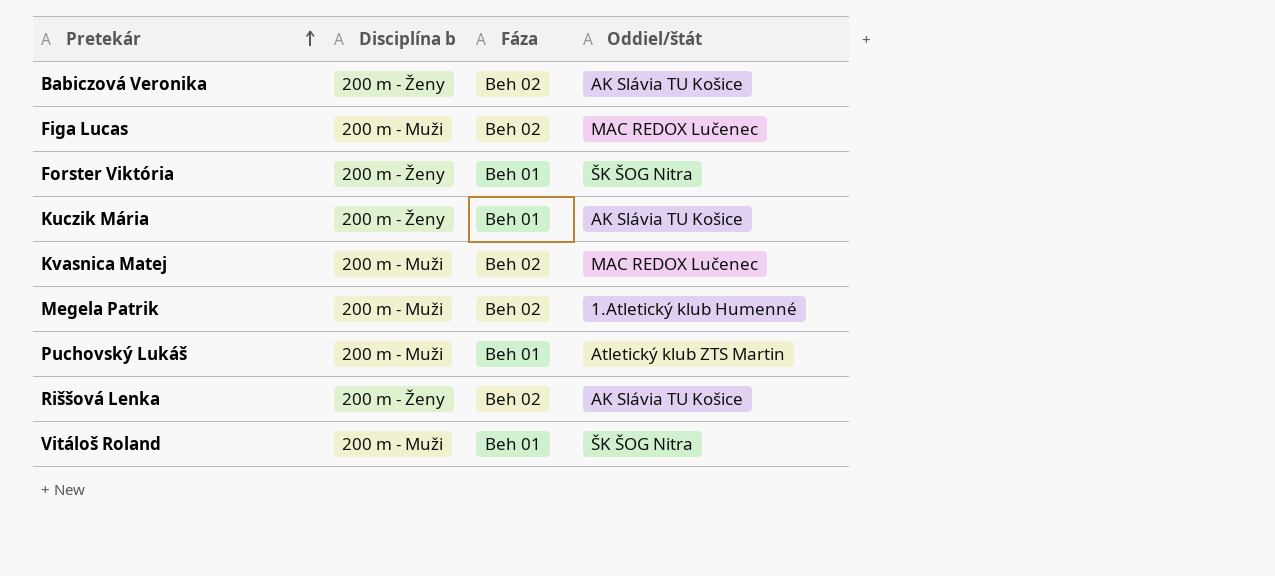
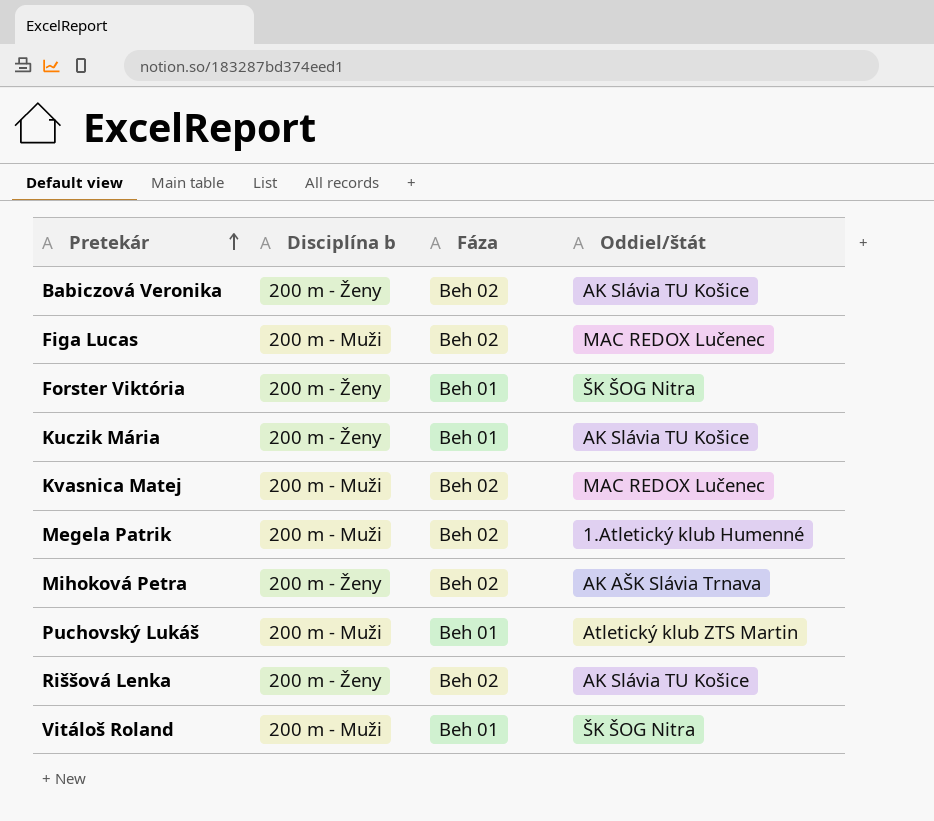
row Mihoková Petra: none -> 200 m - Ženy | Beh 02 | AK AŠK Slávia Trnava

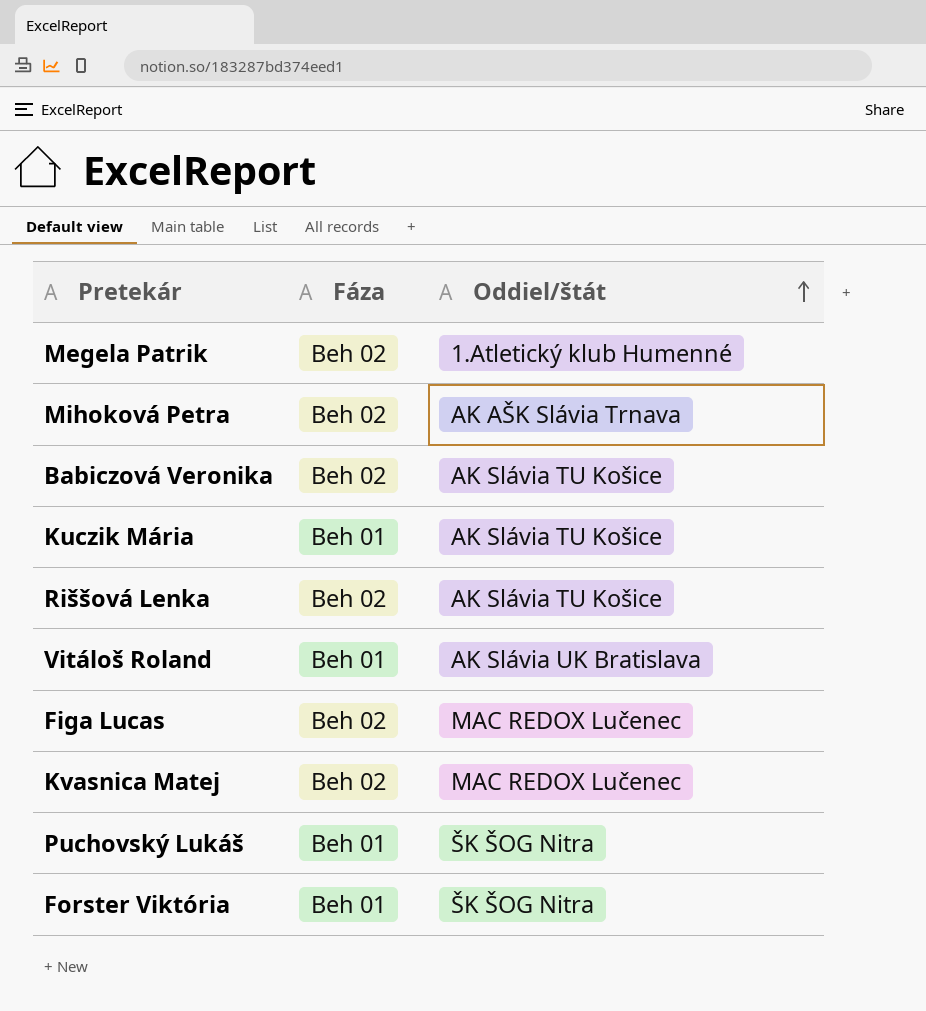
row order: Pretekár ascending -> Oddiel/štát ascending
column Disciplína b | position: 2 -> none
Vitáloš Roland | Oddiel/štát: ŠK ŠOG Nitra -> AK Slávia UK Bratislava
Puchovský Lukáš | Oddiel/štát: Atletický klub ZTS Martin -> ŠK ŠOG Nitra

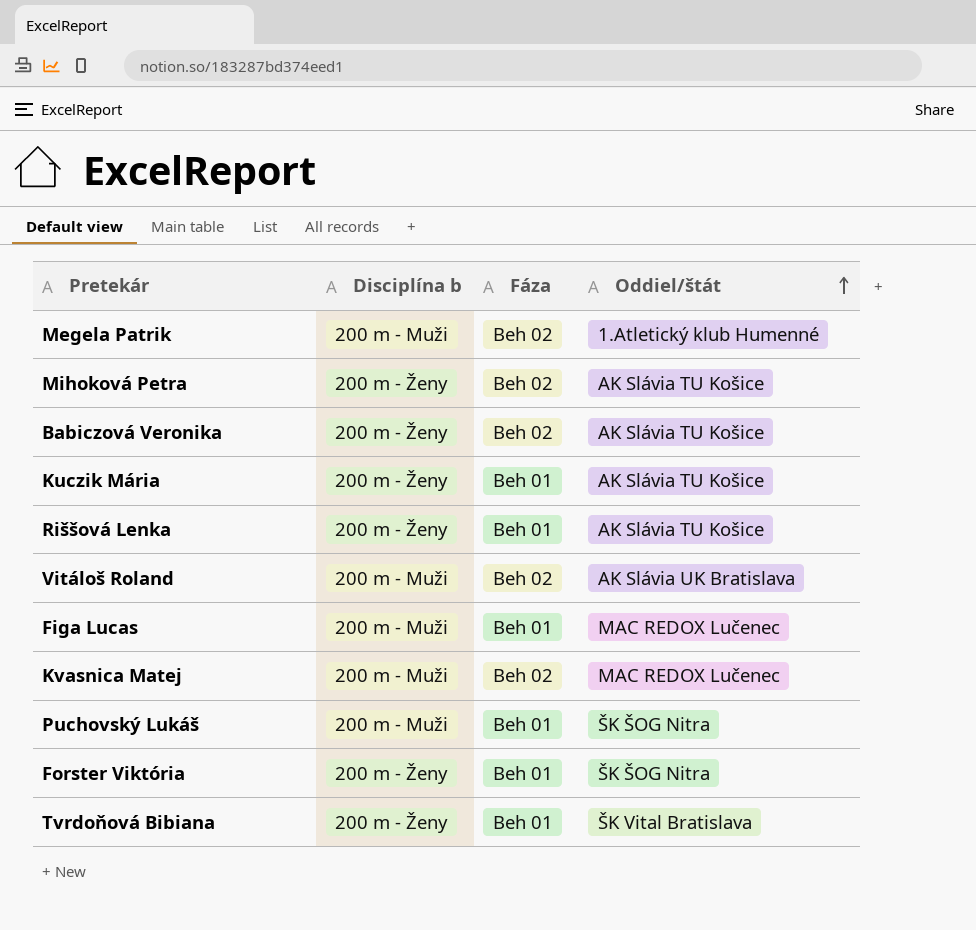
column Disciplína b | position: none -> 2
Mihoková Petra | Oddiel/štát: AK AŠK Slávia Trnava -> AK Slávia TU Košice
Riššová Lenka | Fáza: Beh 02 -> Beh 01
Vitáloš Roland | Fáza: Beh 01 -> Beh 02
Figa Lucas | Fáza: Beh 02 -> Beh 01
row Tvrdoňová Bibiana: none -> 200 m - Ženy | Beh 01 | ŠK Vital Bratislava

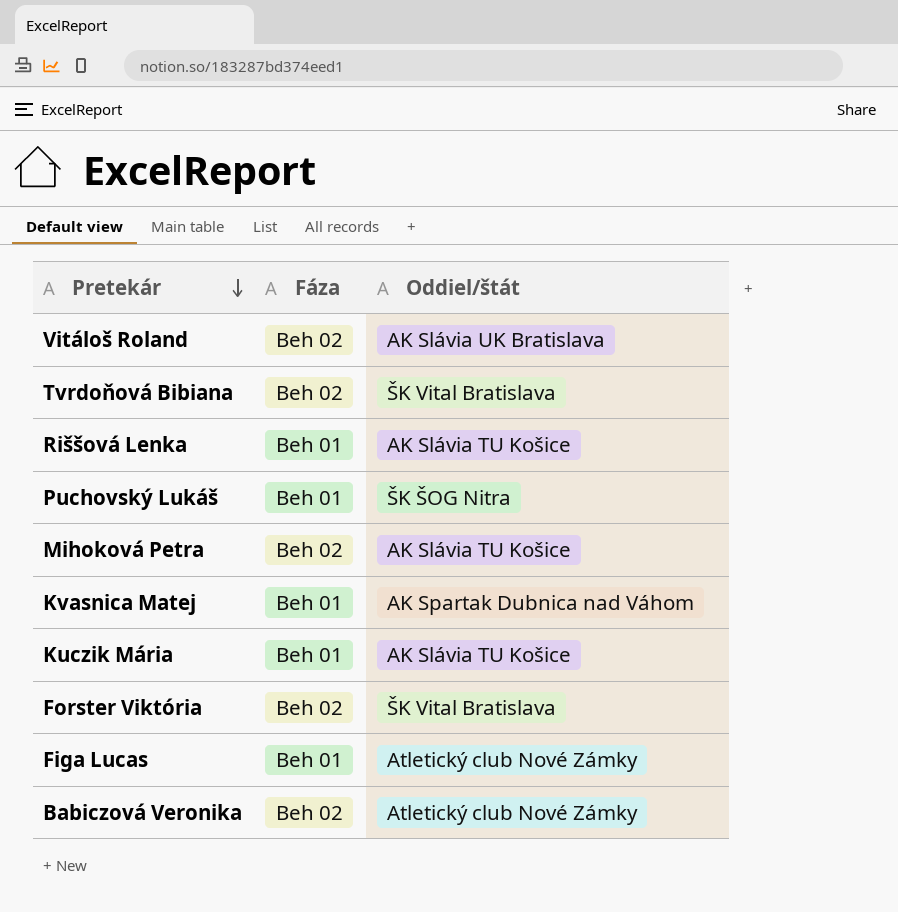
row order: Oddiel/štát ascending -> Pretekár descending
column Disciplína b | position: 2 -> none
row Megela Patrik: 200 m - Muži | Beh 02 | 1.Atletický klub Humenné -> none
Tvrdoňová Bibiana | Fáza: Beh 01 -> Beh 02
Kvasnica Matej | Fáza: Beh 02 -> Beh 01
Kvasnica Matej | Oddiel/štát: MAC REDOX Lučenec -> AK Spartak Dubnica nad Váhom
Forster Viktória | Fáza: Beh 01 -> Beh 02
Forster Viktória | Oddiel/štát: ŠK ŠOG Nitra -> ŠK Vital Bratislava
Figa Lucas | Oddiel/štát: MAC REDOX Lučenec -> Atletický club Nové Zámky
Babiczová Veronika | Oddiel/štát: AK Slávia TU Košice -> Atletický club Nové Zámky

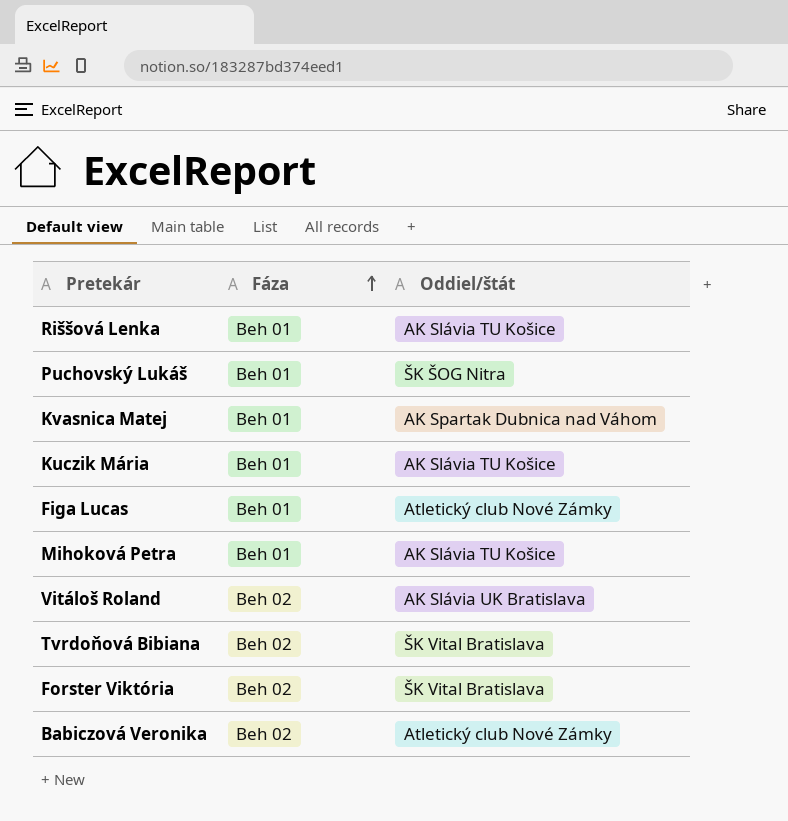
row order: Pretekár descending -> Fáza ascending
Mihoková Petra | Fáza: Beh 02 -> Beh 01

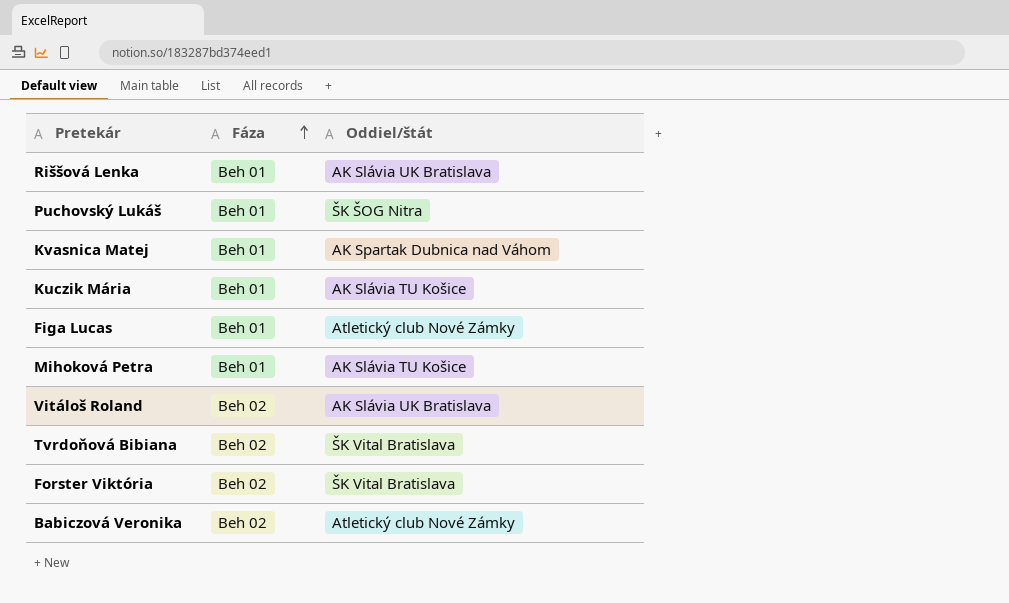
Riššová Lenka | Oddiel/štát: AK Slávia TU Košice -> AK Slávia UK Bratislava

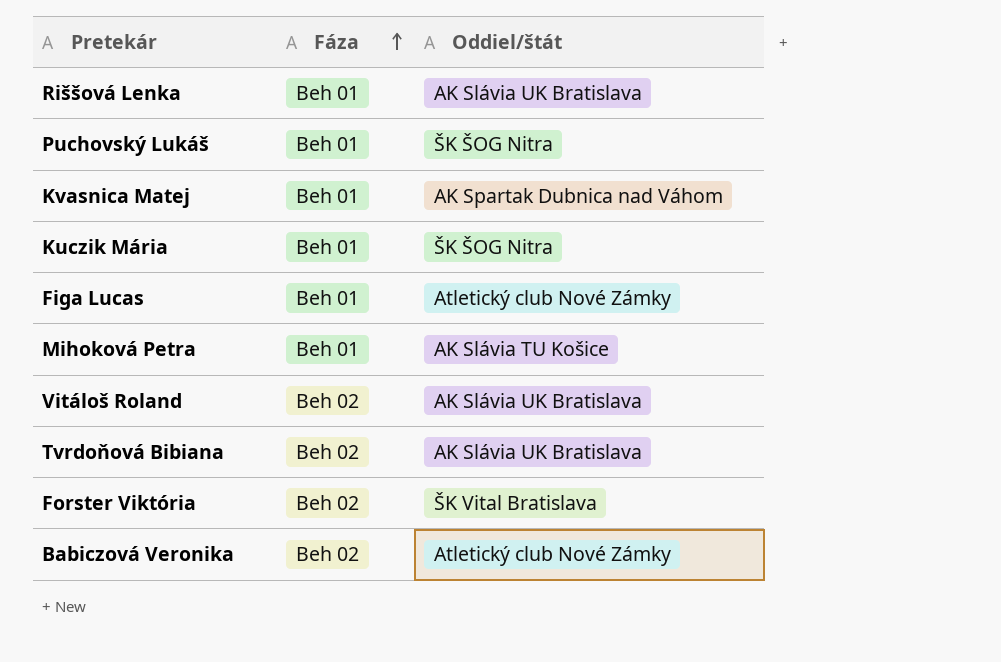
Kuczik Mária | Oddiel/štát: AK Slávia TU Košice -> ŠK ŠOG Nitra
Tvrdoňová Bibiana | Oddiel/štát: ŠK Vital Bratislava -> AK Slávia UK Bratislava

